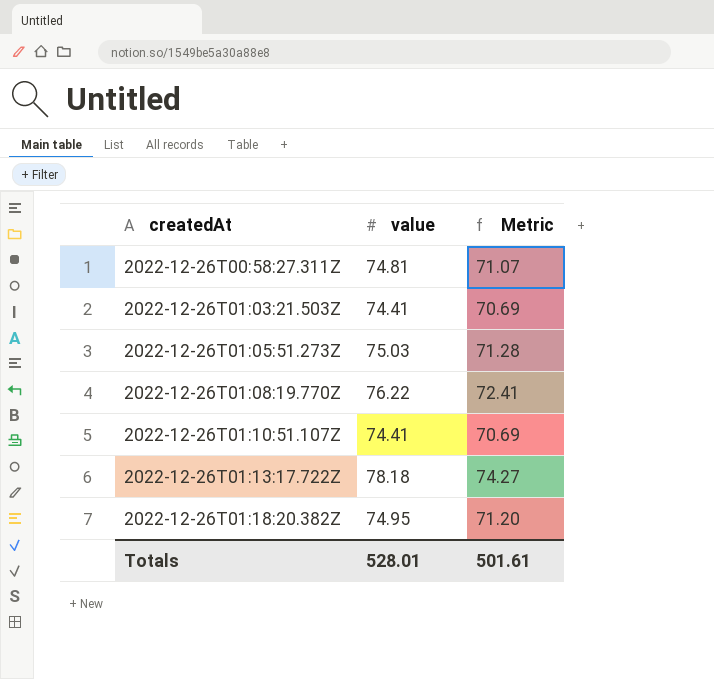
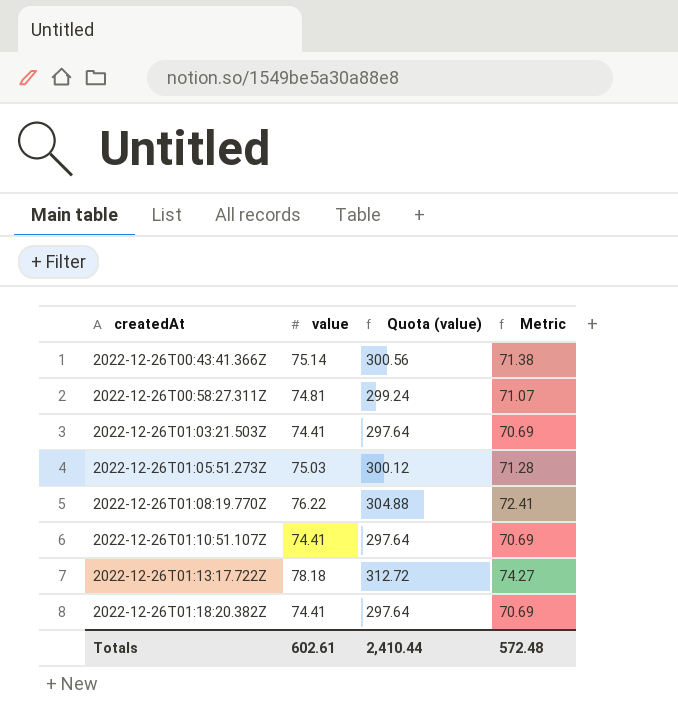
column Quota (value) | formula: none -> [value] * 4
row 2022-12-26T00:43:41.366Z: none -> 75.14 | 300.56 | 71.38
2022-12-26T01:18:20.382Z | value: 74.95 -> 74.41
2022-12-26T01:18:20.382Z | Metric: 71.20 -> 70.69
Totals | value: 528.01 -> 602.61
Totals | Metric: 501.61 -> 572.48

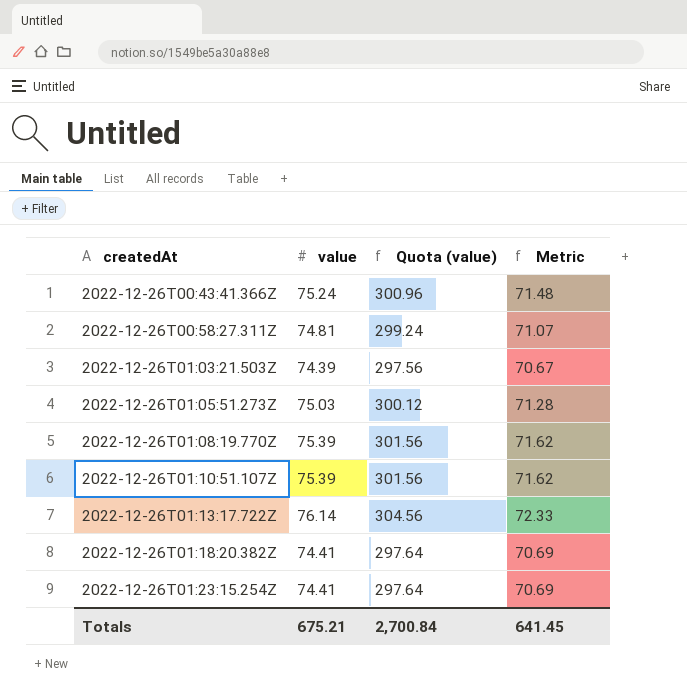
2022-12-26T00:43:41.366Z | value: 75.14 -> 75.24
2022-12-26T00:43:41.366Z | Quota (value): 300.56 -> 300.96
2022-12-26T00:43:41.366Z | Metric: 71.38 -> 71.48
2022-12-26T01:03:21.503Z | value: 74.41 -> 74.39
2022-12-26T01:03:21.503Z | Quota (value): 297.64 -> 297.56
2022-12-26T01:03:21.503Z | Metric: 70.69 -> 70.67
2022-12-26T01:08:19.770Z | value: 76.22 -> 75.39
2022-12-26T01:08:19.770Z | Quota (value): 304.88 -> 301.56
2022-12-26T01:08:19.770Z | Metric: 72.41 -> 71.62
2022-12-26T01:10:51.107Z | value: 74.41 -> 75.39
2022-12-26T01:10:51.107Z | Quota (value): 297.64 -> 301.56
2022-12-26T01:10:51.107Z | Metric: 70.69 -> 71.62
2022-12-26T01:13:17.722Z | value: 78.18 -> 76.14
2022-12-26T01:13:17.722Z | Quota (value): 312.72 -> 304.56
2022-12-26T01:13:17.722Z | Metric: 74.27 -> 72.33
row 2022-12-26T01:23:15.254Z: none -> 74.41 | 297.64 | 70.69
Totals | value: 602.61 -> 675.21
Totals | Quota (value): 2,410.44 -> 2,700.84
Totals | Metric: 572.48 -> 641.45

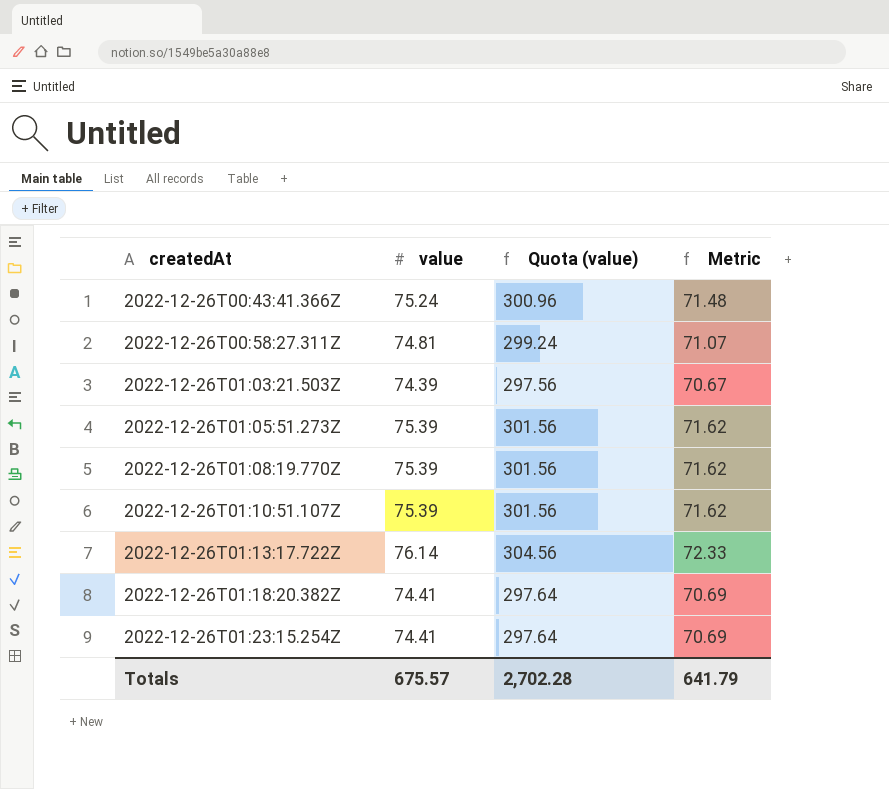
2022-12-26T01:05:51.273Z | value: 75.03 -> 75.39
2022-12-26T01:05:51.273Z | Quota (value): 300.12 -> 301.56
2022-12-26T01:05:51.273Z | Metric: 71.28 -> 71.62
Totals | value: 675.21 -> 675.57
Totals | Quota (value): 2,700.84 -> 2,702.28
Totals | Metric: 641.45 -> 641.79

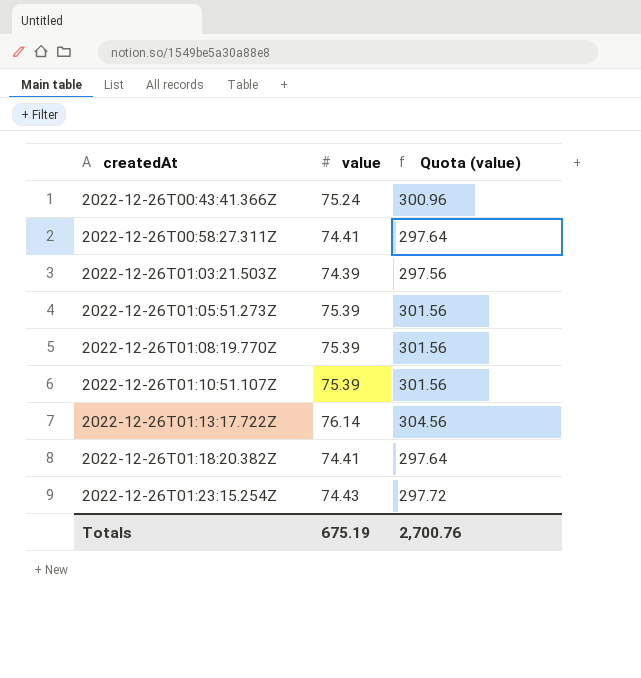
column Metric | formula: [value] * 0.95 -> none
2022-12-26T00:58:27.311Z | value: 74.81 -> 74.41
2022-12-26T00:58:27.311Z | Quota (value): 299.24 -> 297.64
2022-12-26T01:23:15.254Z | value: 74.41 -> 74.43
2022-12-26T01:23:15.254Z | Quota (value): 297.64 -> 297.72
Totals | value: 675.57 -> 675.19
Totals | Quota (value): 2,702.28 -> 2,700.76

